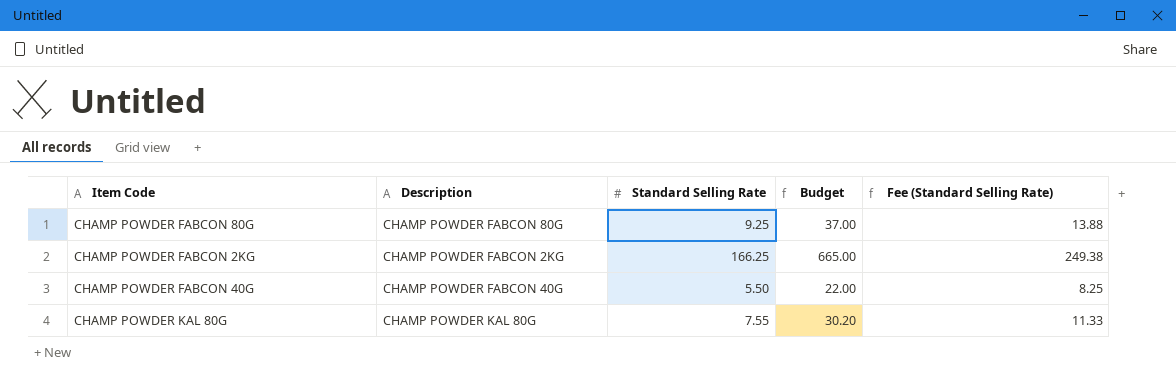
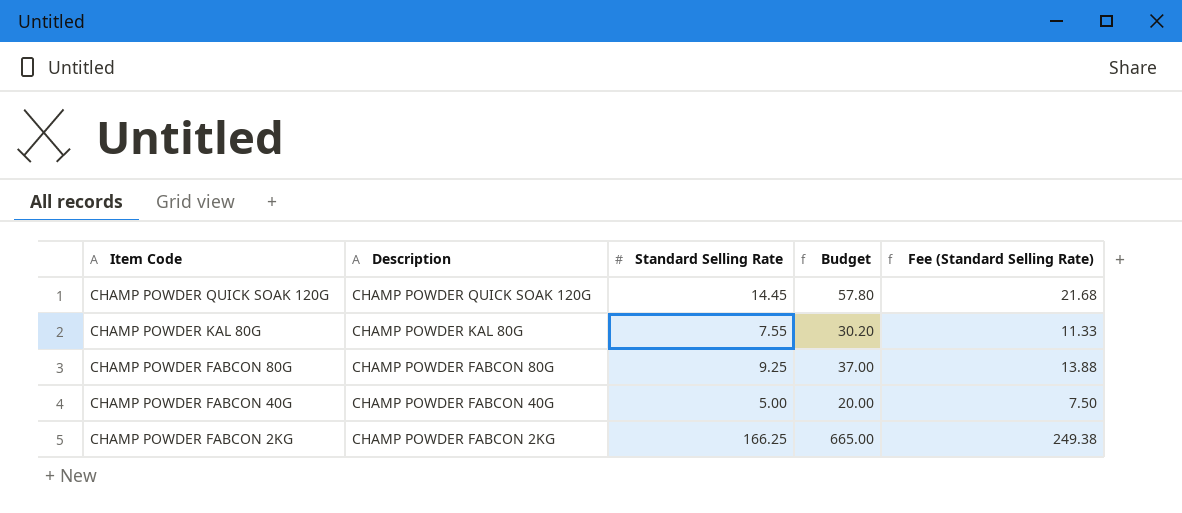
row order: none -> Item Code descending
row CHAMP POWDER QUICK SOAK 120G: none -> CHAMP POWDER QUICK SOAK 120G | 14.45 | 57.80 | 21.68
CHAMP POWDER FABCON 40G | Standard Selling Rate: 5.50 -> 5.00
CHAMP POWDER FABCON 40G | Budget: 22.00 -> 20.00
CHAMP POWDER FABCON 40G | Fee (Standard Selling Rate): 8.25 -> 7.50

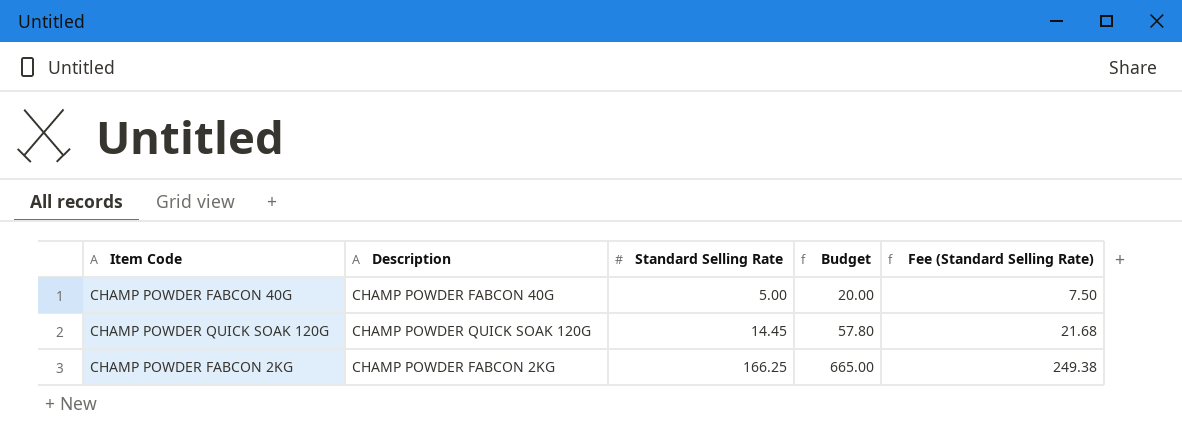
row order: Item Code descending -> Standard Selling Rate ascending
row CHAMP POWDER KAL 80G: CHAMP POWDER KAL 80G | 7.55 | 30.20 | 11.33 -> none
row CHAMP POWDER FABCON 80G: CHAMP POWDER FABCON 80G | 9.25 | 37.00 | 13.88 -> none

